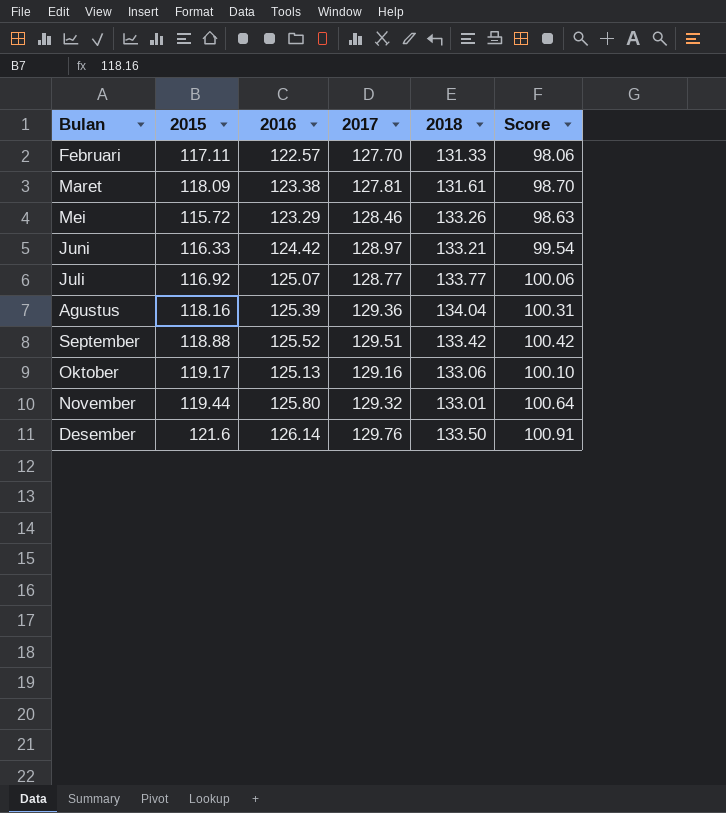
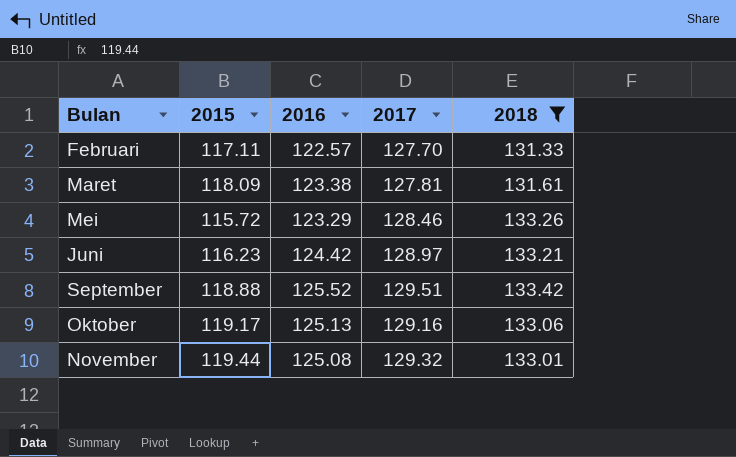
filter: none -> 2018 <= 133.42
column Score | formula: [2016] * 0.8 -> none
Juni | 2015: 116.33 -> 116.23
November | 2016: 125.80 -> 125.08

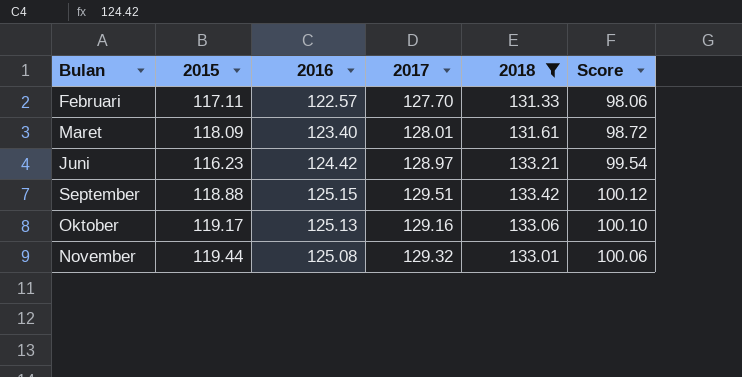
column Score | formula: none -> [2016] * 0.8
row Mei: 115.72 | 123.29 | 128.46 | 133.26 -> none
Maret | 2016: 123.38 -> 123.40
Maret | 2017: 127.81 -> 128.01
September | 2016: 125.52 -> 125.15

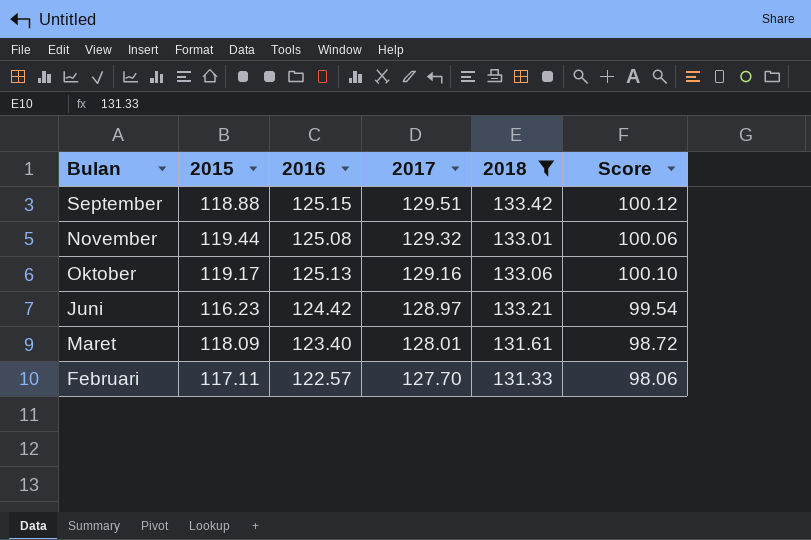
row order: none -> 2017 descending

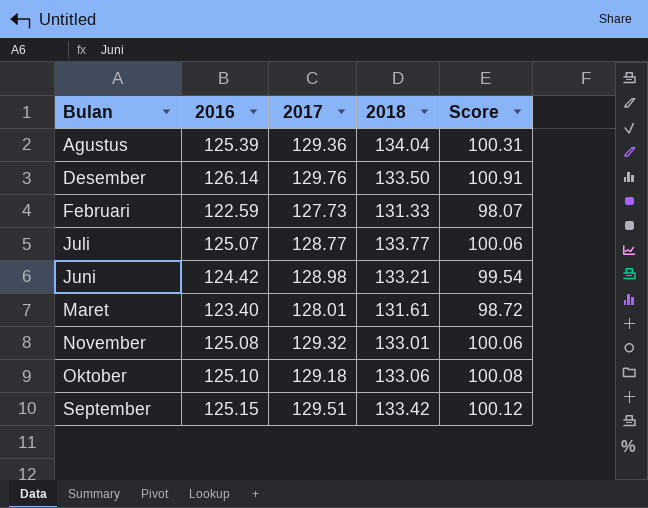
filter: 2018 <= 133.42 -> none
row order: 2017 descending -> Bulan ascending
column 2015 | position: 2 -> none
Februari | 2016: 122.57 -> 122.59
Februari | 2017: 127.70 -> 127.73
Februari | Score: 98.06 -> 98.07
Juni | 2017: 128.97 -> 128.98
Oktober | 2016: 125.13 -> 125.10
Oktober | 2017: 129.16 -> 129.18
Oktober | Score: 100.10 -> 100.08

